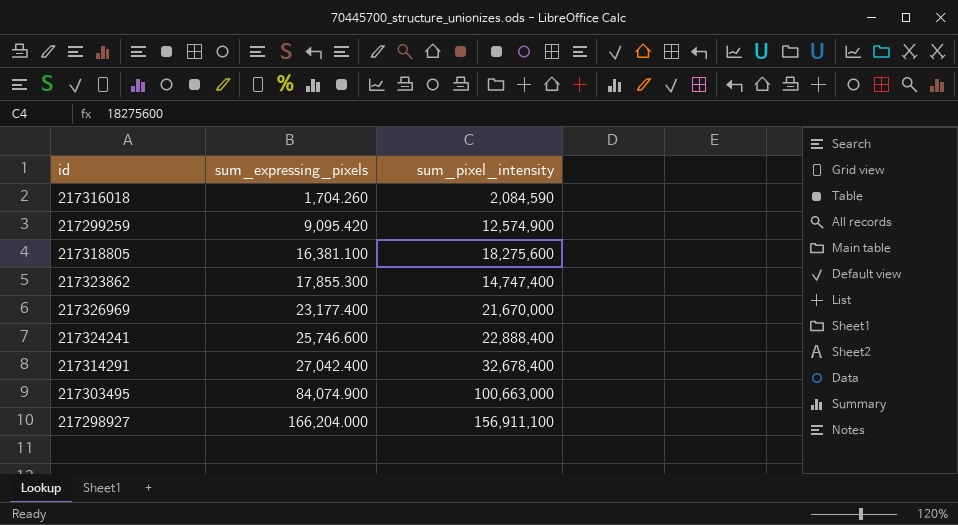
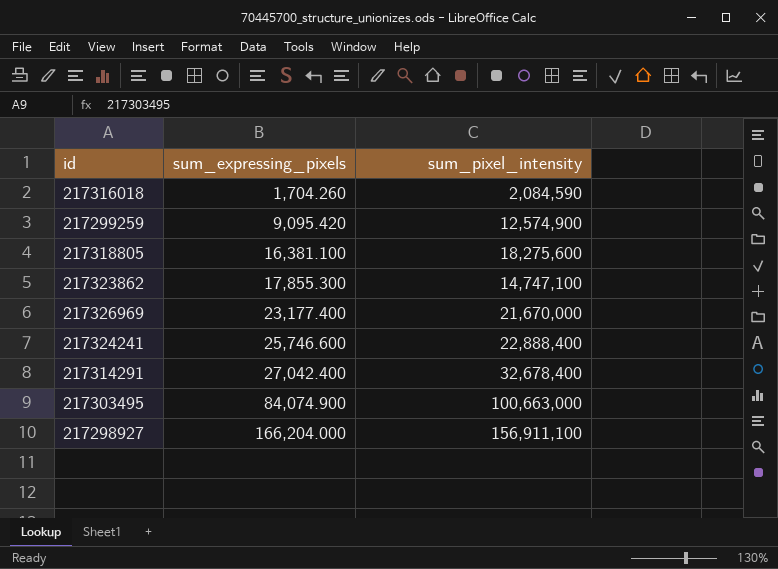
217323862 | sum_pixel_intensity: 14,747,400 -> 14,747,100

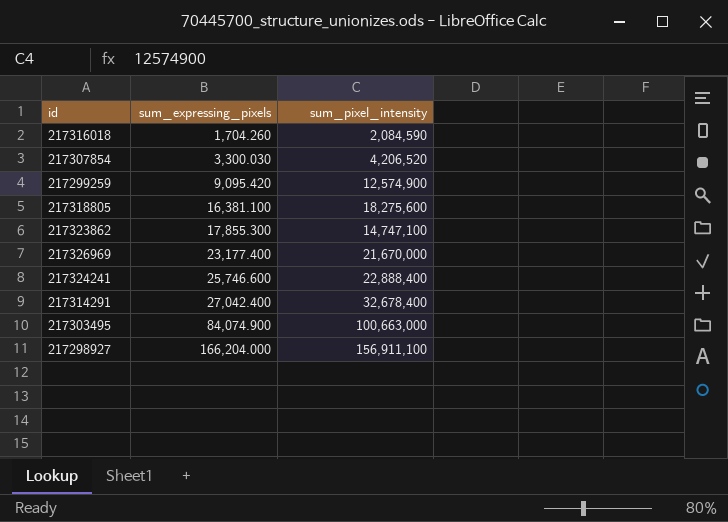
row 217307854: none -> 3,300.030 | 4,206,520

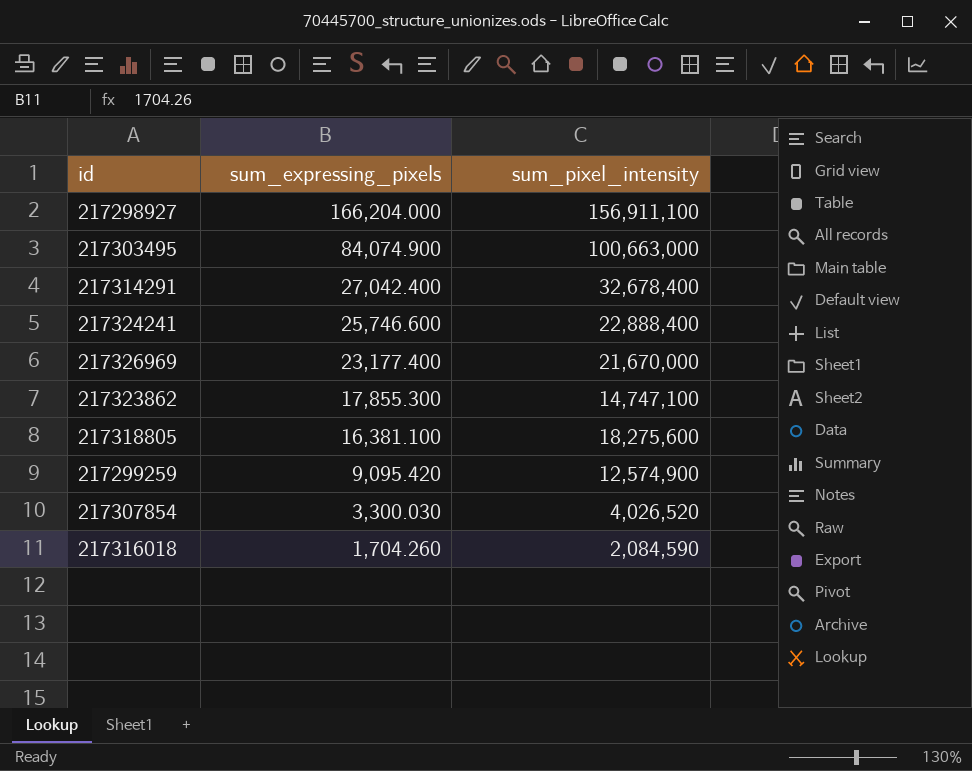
row order: sum_expressing_pixels ascending -> sum_expressing_pixels descending
217307854 | sum_pixel_intensity: 4,206,520 -> 4,026,520

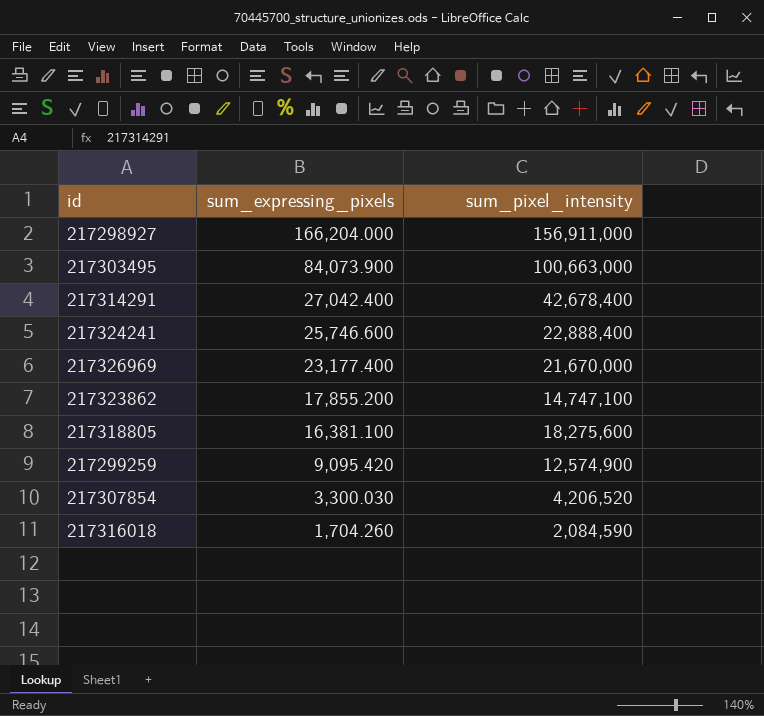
217298927 | sum_pixel_intensity: 156,911,100 -> 156,911,000
217303495 | sum_expressing_pixels: 84,074.900 -> 84,073.900
217314291 | sum_pixel_intensity: 32,678,400 -> 42,678,400
217323862 | sum_expressing_pixels: 17,855.300 -> 17,855.200
217307854 | sum_pixel_intensity: 4,026,520 -> 4,206,520

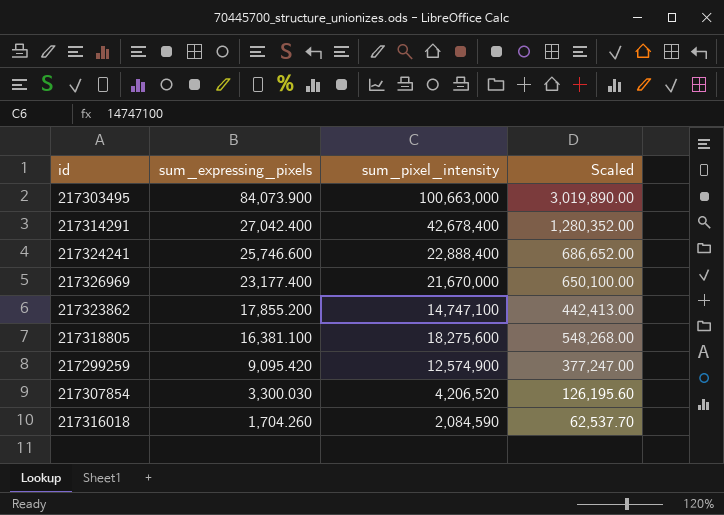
column Scaled | formula: none -> [sum_pixel_intensity] * 0.03
row 217298927: 166,204.000 | 156,911,000 -> none

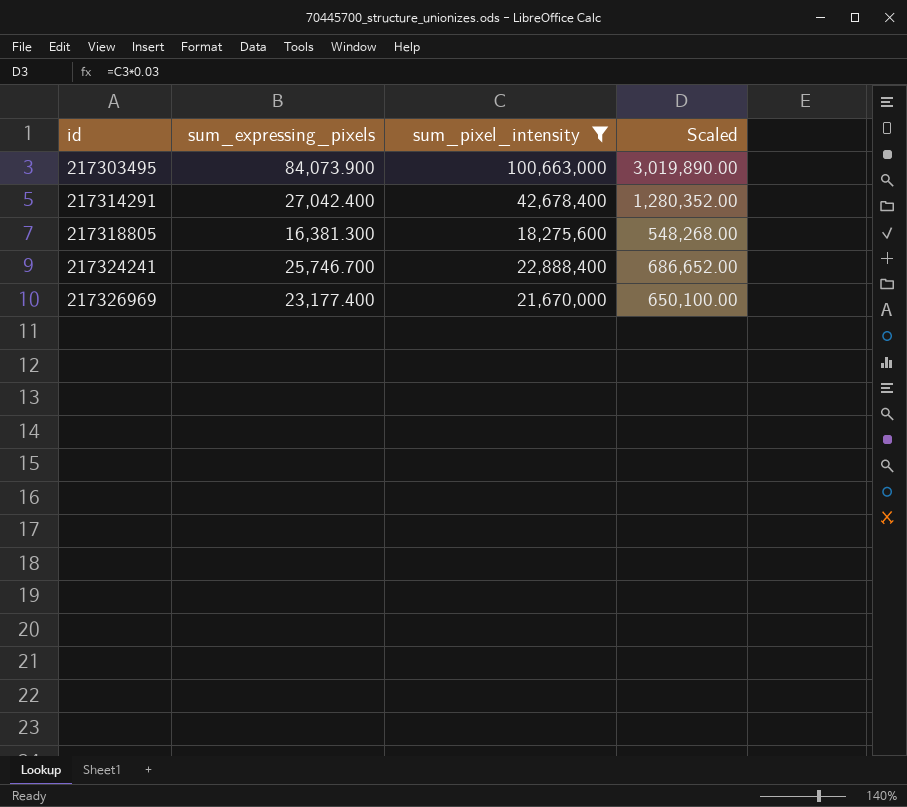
filter: none -> sum_pixel_intensity >= 18,275,600
row order: sum_expressing_pixels descending -> id ascending
217318805 | sum_expressing_pixels: 16,381.100 -> 16,381.300
217324241 | sum_expressing_pixels: 25,746.600 -> 25,746.700

